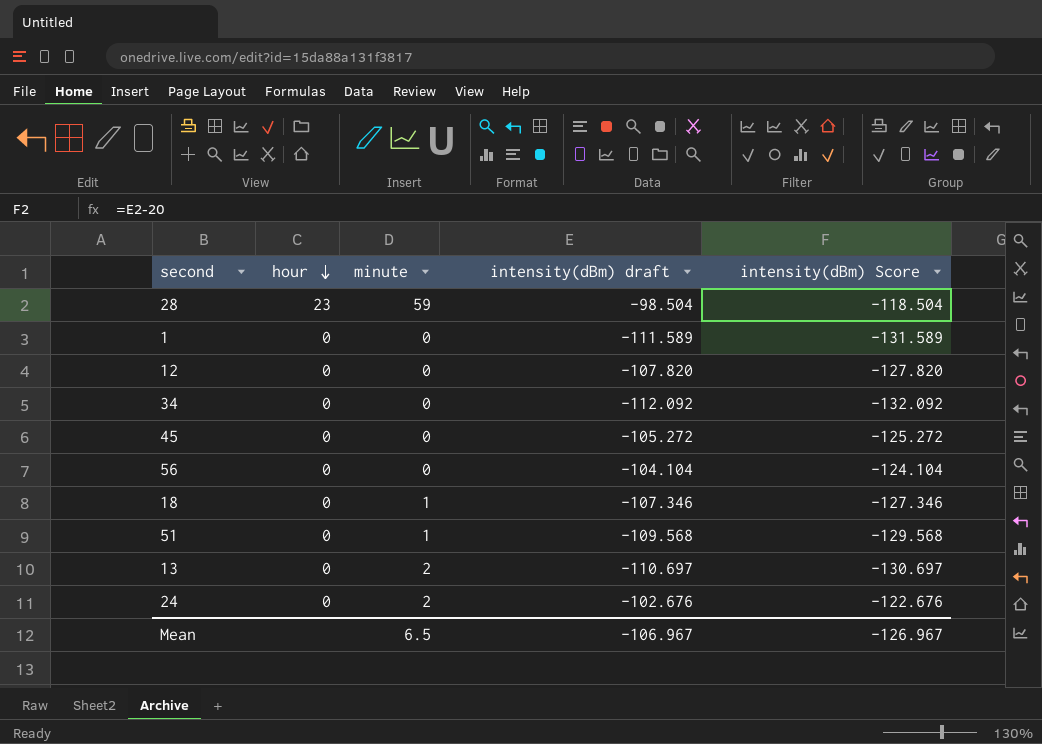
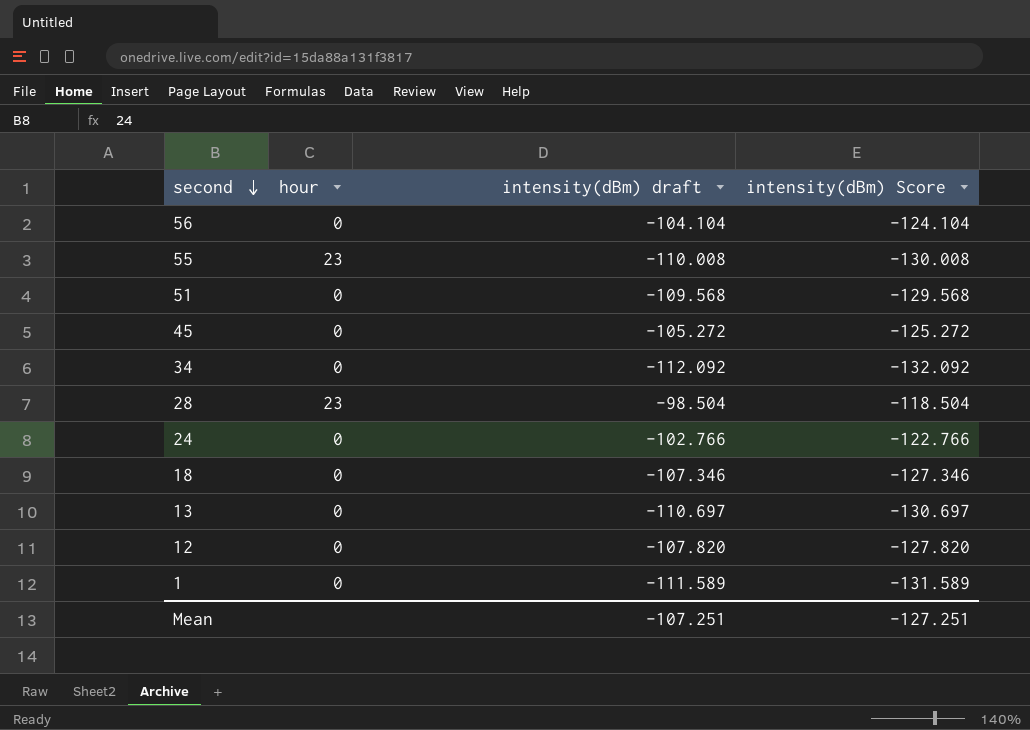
row order: hour descending -> second descending
column minute | position: 3 -> none
row 55: none -> 23 | -110.008 | -130.008
24 | intensity(dBm) draft: -102.676 -> -102.766
24 | intensity(dBm) Score: -122.676 -> -122.766
Mean | intensity(dBm) draft: -106.967 -> -107.251
Mean | intensity(dBm) Score: -126.967 -> -127.251

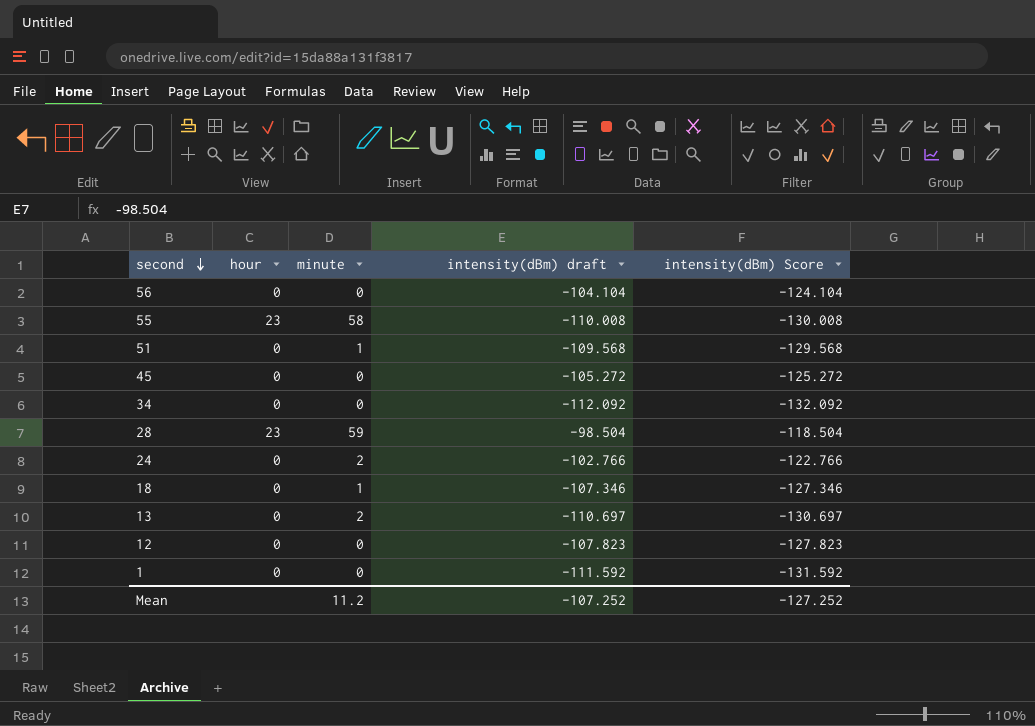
column minute | position: none -> 3
12 | intensity(dBm) draft: -107.820 -> -107.823
12 | intensity(dBm) Score: -127.820 -> -127.823
1 | intensity(dBm) draft: -111.589 -> -111.592
1 | intensity(dBm) Score: -131.589 -> -131.592
Mean | intensity(dBm) draft: -107.251 -> -107.252
Mean | intensity(dBm) Score: -127.251 -> -127.252

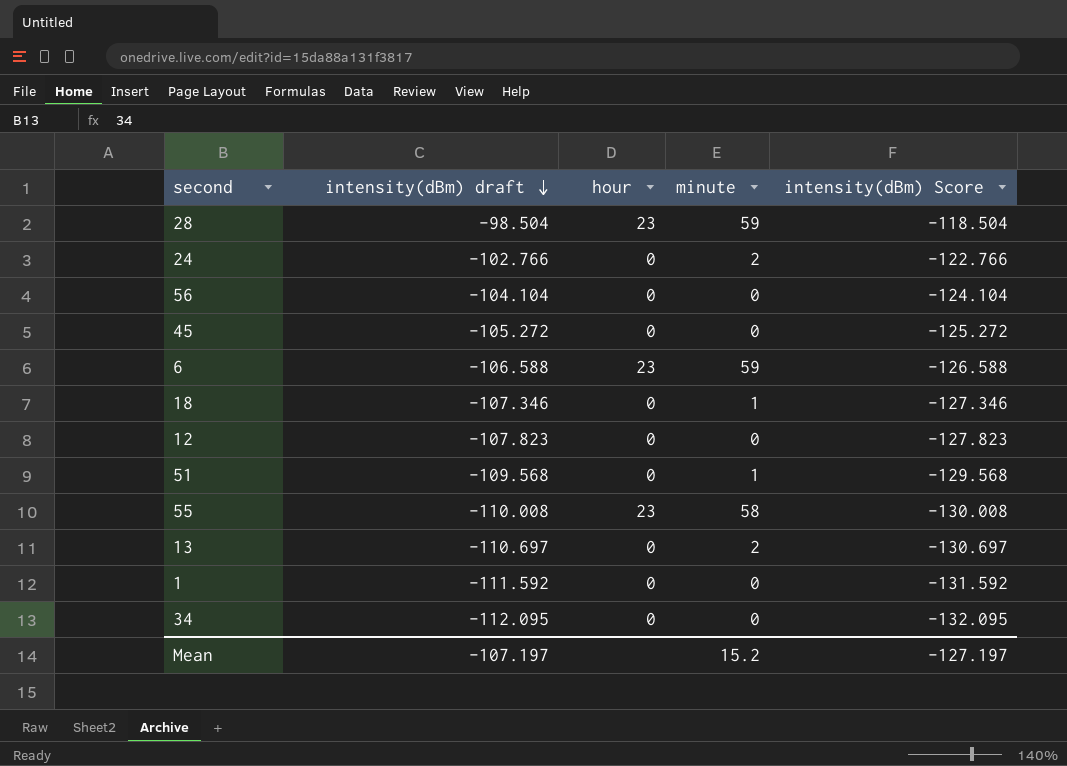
row order: second descending -> intensity(dBm) draft descending
column intensity(dBm) draft | position: 4 -> 2
row 6: none -> -106.588 | 23 | 59 | -126.588
34 | intensity(dBm) draft: -112.092 -> -112.095
34 | intensity(dBm) Score: -132.092 -> -132.095
Mean | intensity(dBm) draft: -107.252 -> -107.197
Mean | minute: 11.2 -> 15.2
Mean | intensity(dBm) Score: -127.252 -> -127.197

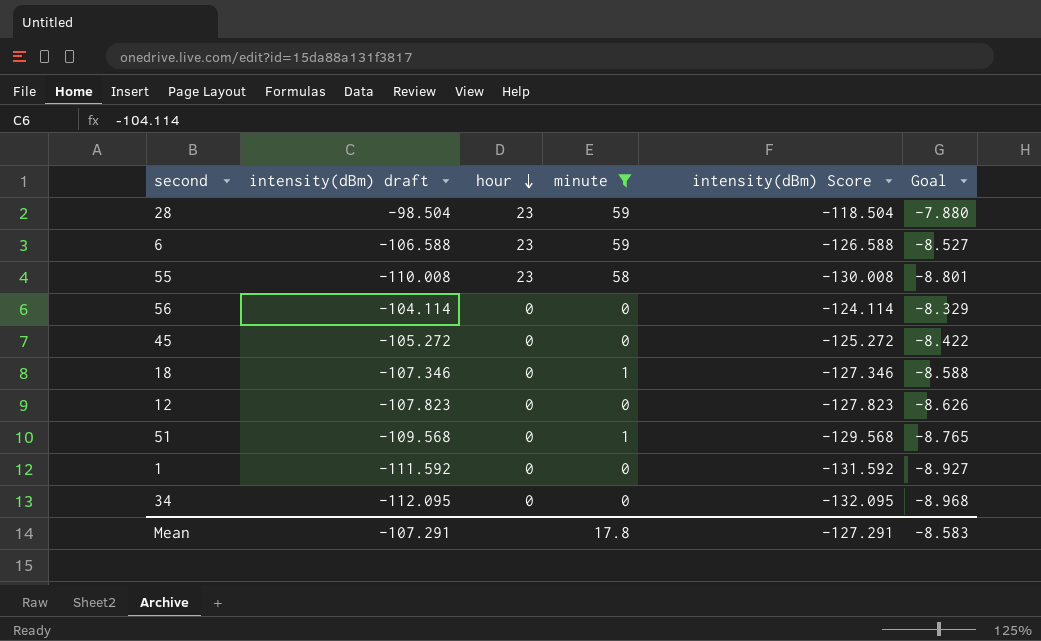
filter: none -> minute != 2
row order: intensity(dBm) draft descending -> hour descending
column Goal | formula: none -> [intensity(dBm) draft] * 0.08
56 | intensity(dBm) draft: -104.104 -> -104.114
56 | intensity(dBm) Score: -124.104 -> -124.114
Mean | intensity(dBm) draft: -107.197 -> -107.291
Mean | minute: 15.2 -> 17.8
Mean | intensity(dBm) Score: -127.197 -> -127.291

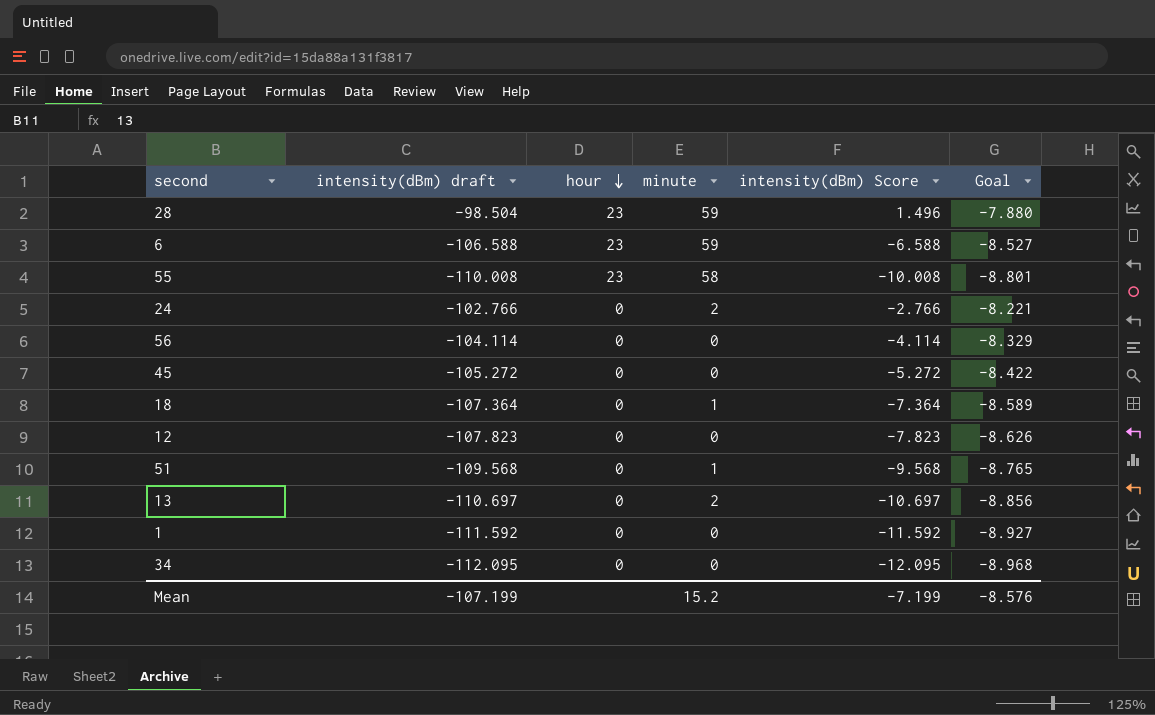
filter: minute != 2 -> none
column intensity(dBm) Score | formula: [intensity(dBm) draft] - 20 -> [intensity(dBm) draft] + 100
18 | intensity(dBm) draft: -107.346 -> -107.364
18 | Goal: -8.588 -> -8.589
Mean | intensity(dBm) draft: -107.291 -> -107.199
Mean | minute: 17.8 -> 15.2
Mean | intensity(dBm) Score: -127.291 -> -7.199
Mean | Goal: -8.583 -> -8.576

